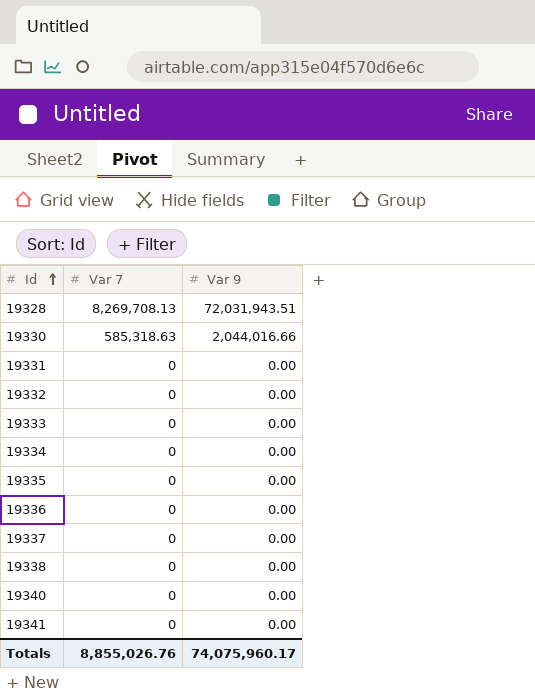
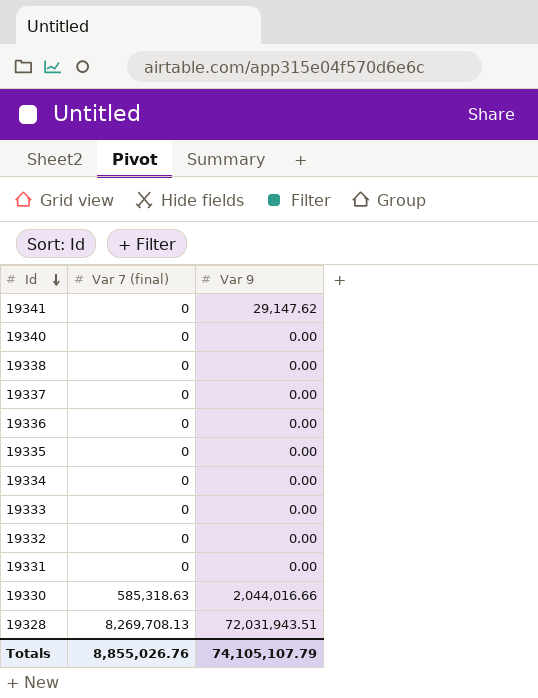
row order: Id ascending -> Id descending
column name: Var 7 -> Var 7 (final)
19341 | Var 9: 0.00 -> 29,147.62
Totals | Var 9: 74,075,960.17 -> 74,105,107.79

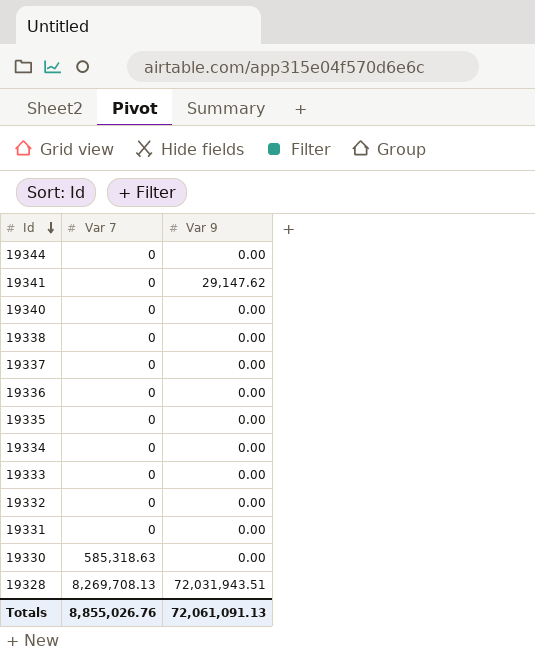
column name: Var 7 (final) -> Var 7
row 19344: none -> 0 | 0.00
19330 | Var 9: 2,044,016.66 -> 0.00
Totals | Var 9: 74,105,107.79 -> 72,061,091.13

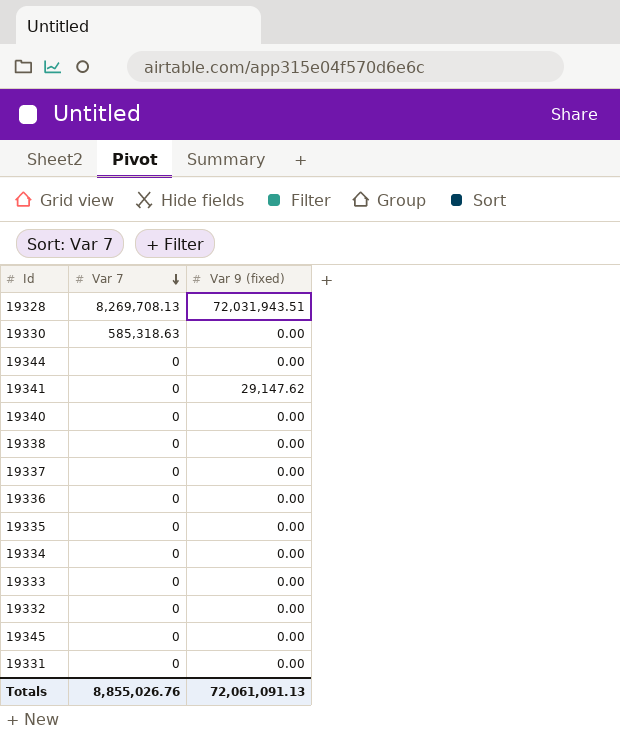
row order: Id descending -> Var 7 descending
column name: Var 9 -> Var 9 (fixed)
row 19345: none -> 0 | 0.00

